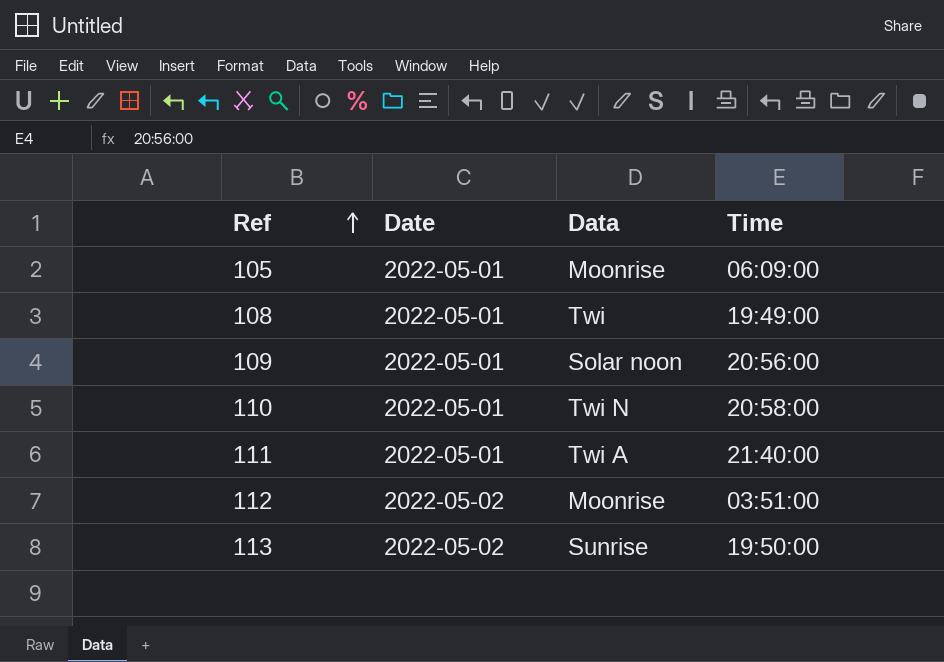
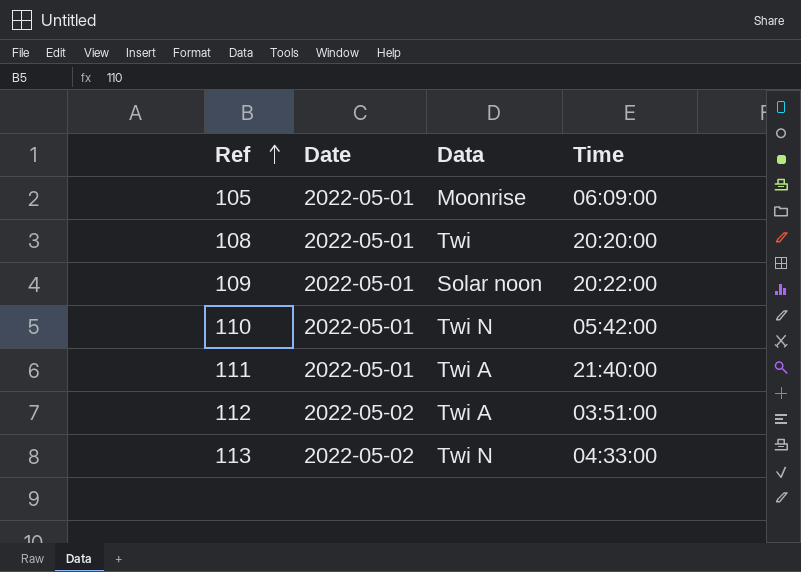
108 | Time: 19:49:00 -> 20:20:00
109 | Time: 20:56:00 -> 20:22:00
110 | Time: 20:58:00 -> 05:42:00
112 | Data: Moonrise -> Twi A
113 | Data: Sunrise -> Twi N
113 | Time: 19:50:00 -> 04:33:00

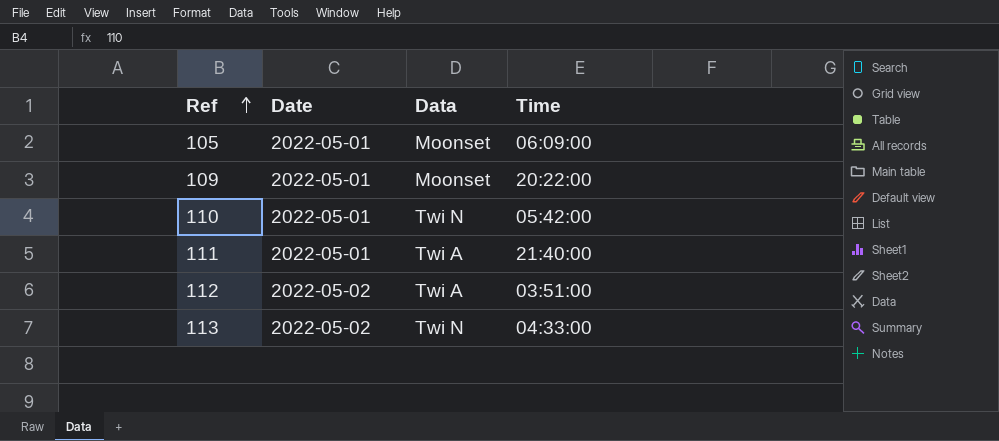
row 108: 2022-05-01 | Twi | 20:20:00 -> none
105 | Data: Moonrise -> Moonset
109 | Data: Solar noon -> Moonset

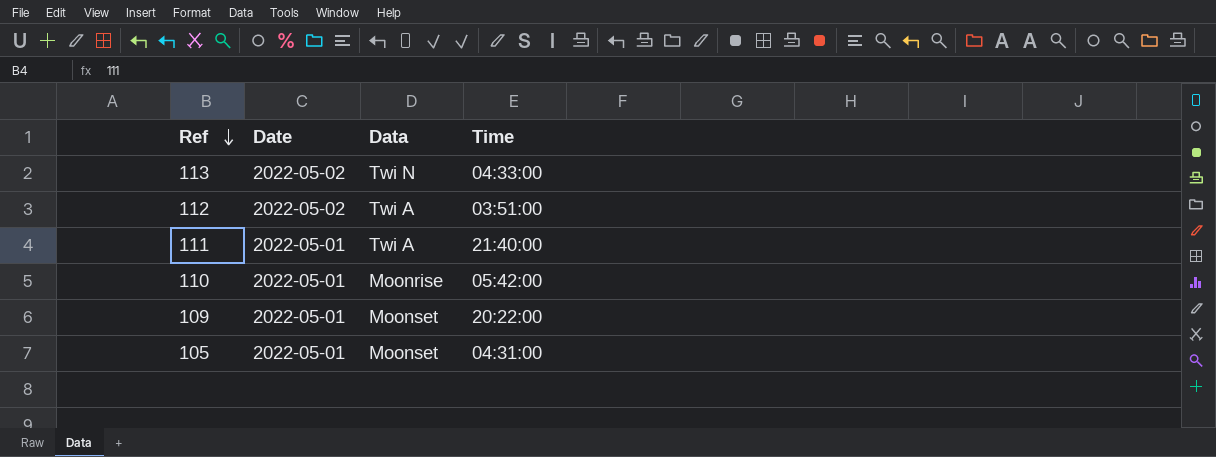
row order: Ref ascending -> Ref descending
110 | Data: Twi N -> Moonrise
105 | Time: 06:09:00 -> 04:31:00

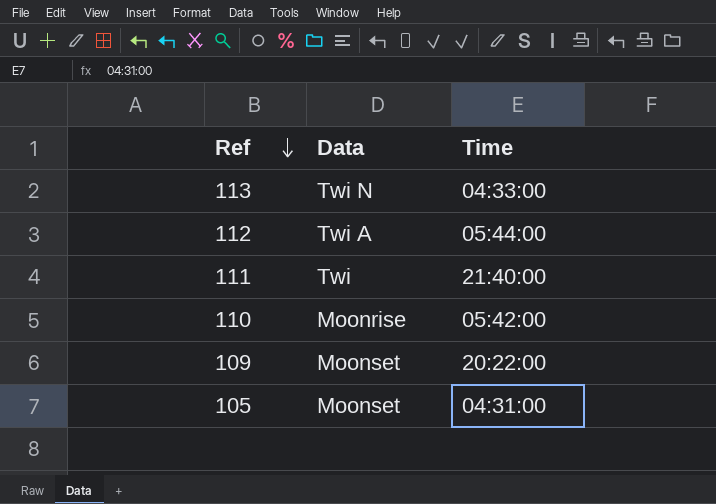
column Date | position: 2 -> none
112 | Time: 03:51:00 -> 05:44:00
111 | Data: Twi A -> Twi

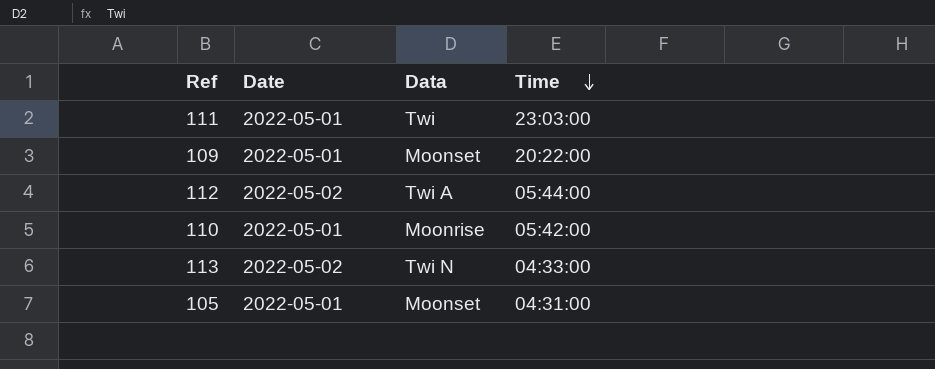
row order: Ref descending -> Time descending
column Date | position: none -> 2
111 | Time: 21:40:00 -> 23:03:00

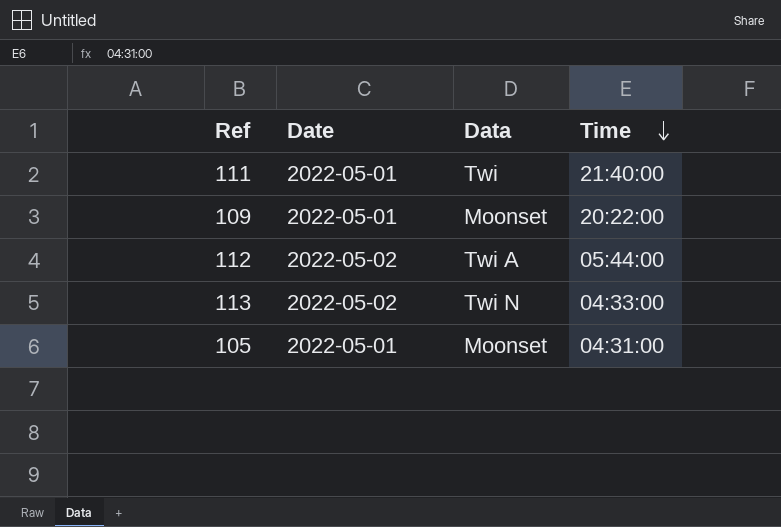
row 110: 2022-05-01 | Moonrise | 05:42:00 -> none
111 | Time: 23:03:00 -> 21:40:00

